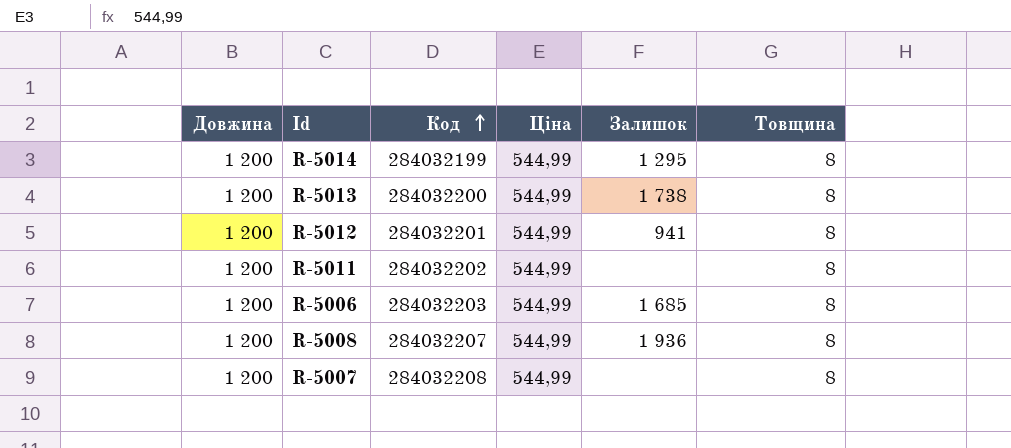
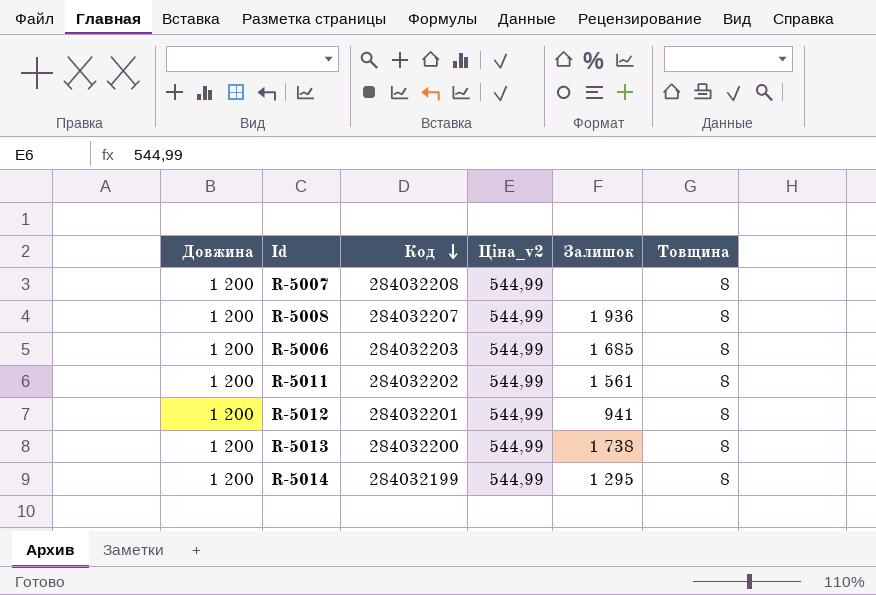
row order: Код ascending -> Код descending
column name: Ціна -> Ціна_v2
R-5011 | Залишок: none -> 1 561

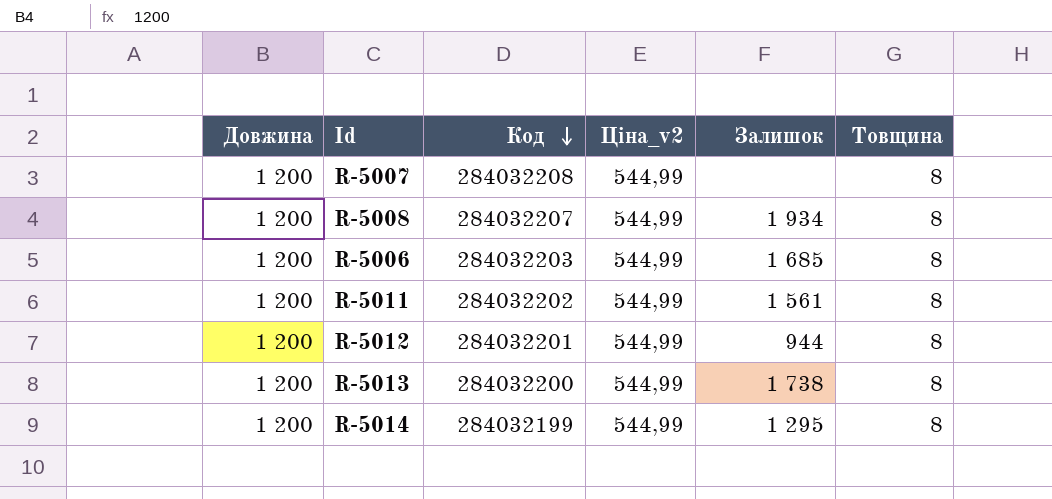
R-5008 | Залишок: 1 936 -> 1 934
R-5012 | Залишок: 941 -> 944

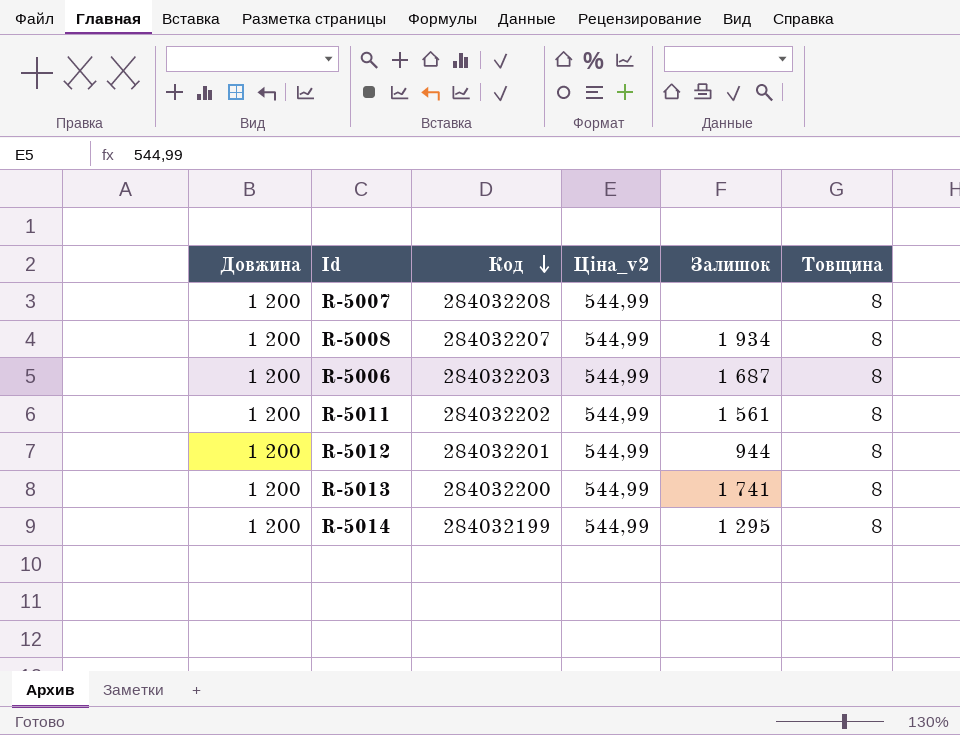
R-5006 | Залишок: 1 685 -> 1 687
R-5013 | Залишок: 1 738 -> 1 741

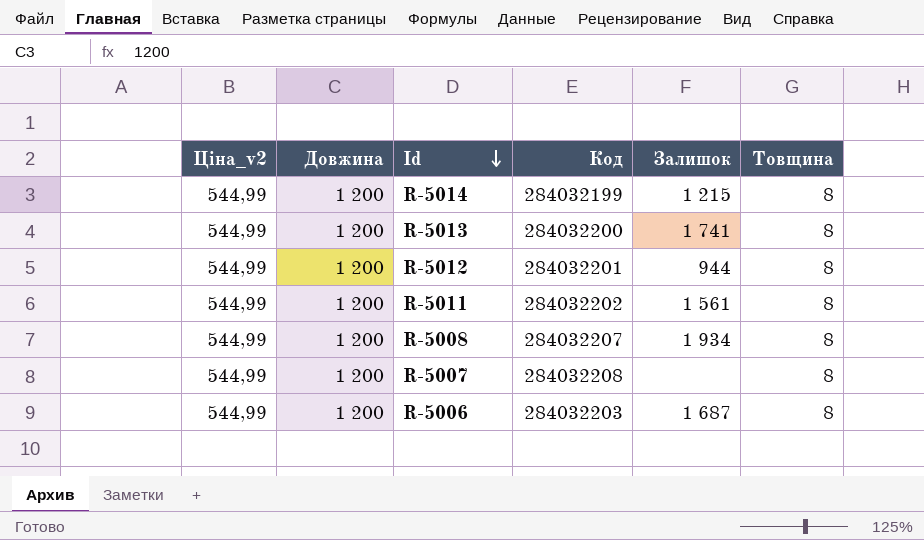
row order: Код descending -> Id descending
column Ціна_v2 | position: 4 -> 1
R-5014 | Залишок: 1 295 -> 1 215

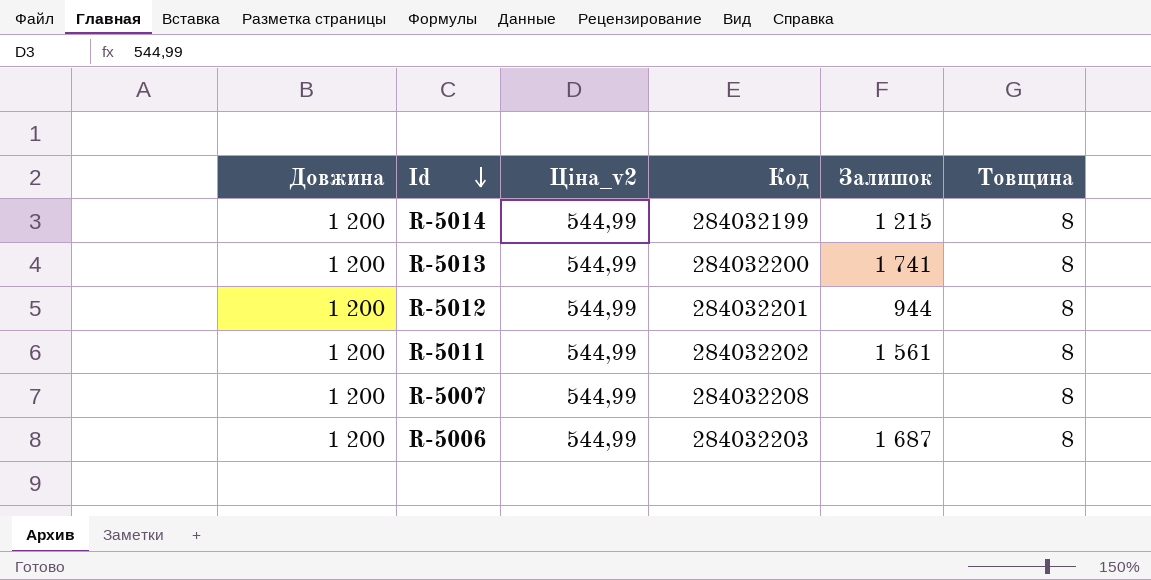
column Ціна_v2 | position: 1 -> 3
row R-5008: 544,99 | 1 200 | 284032207 | 1 934 | 8 -> none

